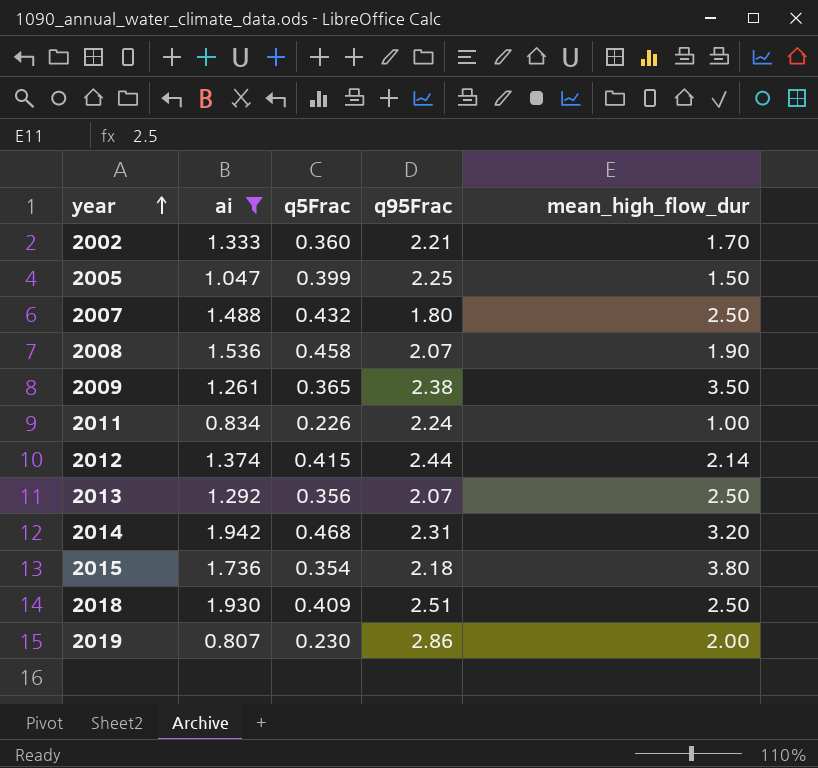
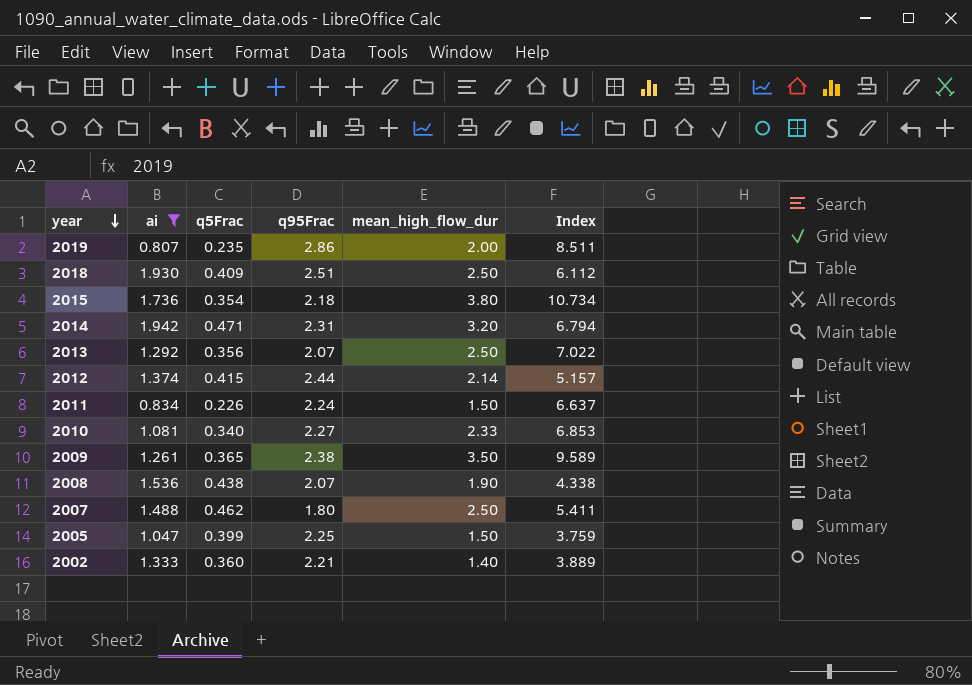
row order: year ascending -> year descending
column Index | formula: none -> [mean_high_flow_dur] / [q5Frac]
2019 | q5Frac: 0.230 -> 0.235
2014 | q5Frac: 0.468 -> 0.471
2011 | mean_high_flow_dur: 1.00 -> 1.50
row 2010: none -> 1.081 | 0.340 | 2.27 | 2.33 | 6.853
2008 | q5Frac: 0.458 -> 0.438
2007 | q5Frac: 0.432 -> 0.462
2002 | mean_high_flow_dur: 1.70 -> 1.40

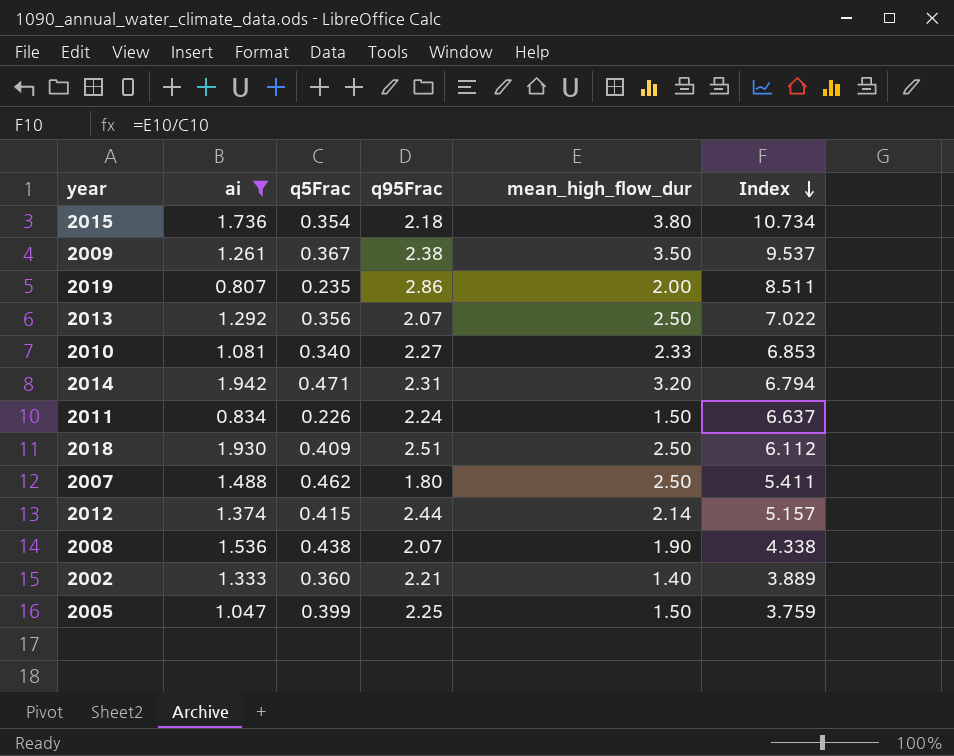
row order: year descending -> Index descending
2009 | q5Frac: 0.365 -> 0.367
2009 | Index: 9.589 -> 9.537

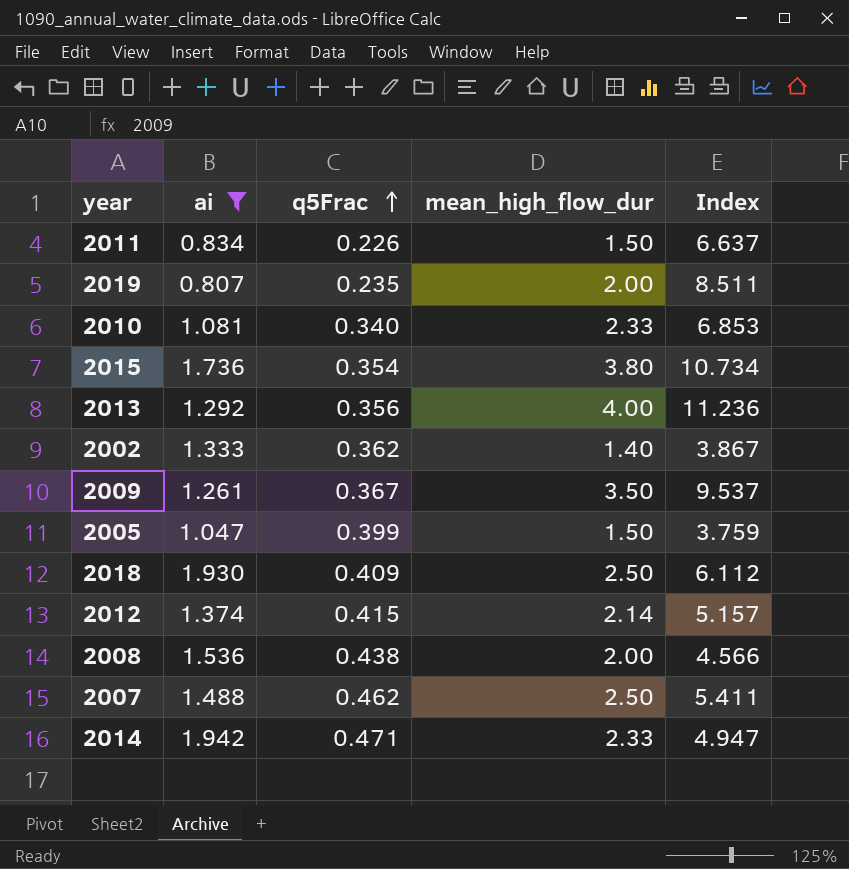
row order: Index descending -> q5Frac ascending
column q95Frac | position: 4 -> none
2013 | mean_high_flow_dur: 2.50 -> 4.00
2013 | Index: 7.022 -> 11.236
2002 | q5Frac: 0.360 -> 0.362
2002 | Index: 3.889 -> 3.867
2008 | mean_high_flow_dur: 1.90 -> 2.00
2008 | Index: 4.338 -> 4.566
2014 | mean_high_flow_dur: 3.20 -> 2.33
2014 | Index: 6.794 -> 4.947

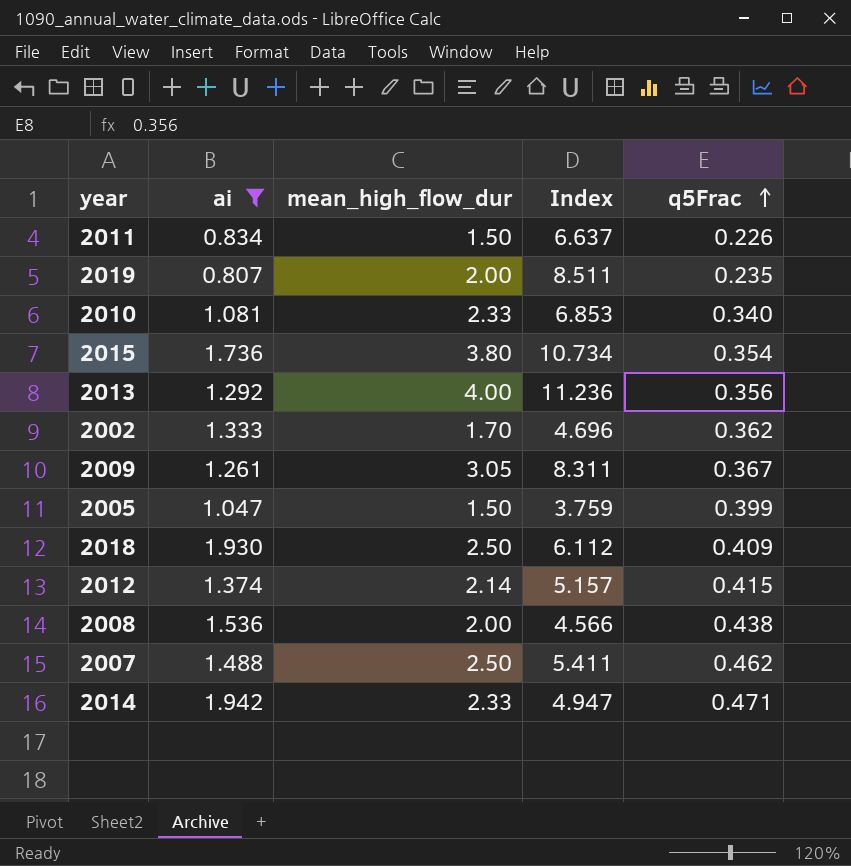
column q5Frac | position: 3 -> 5
2002 | mean_high_flow_dur: 1.40 -> 1.70
2002 | Index: 3.867 -> 4.696
2009 | mean_high_flow_dur: 3.50 -> 3.05
2009 | Index: 9.537 -> 8.311

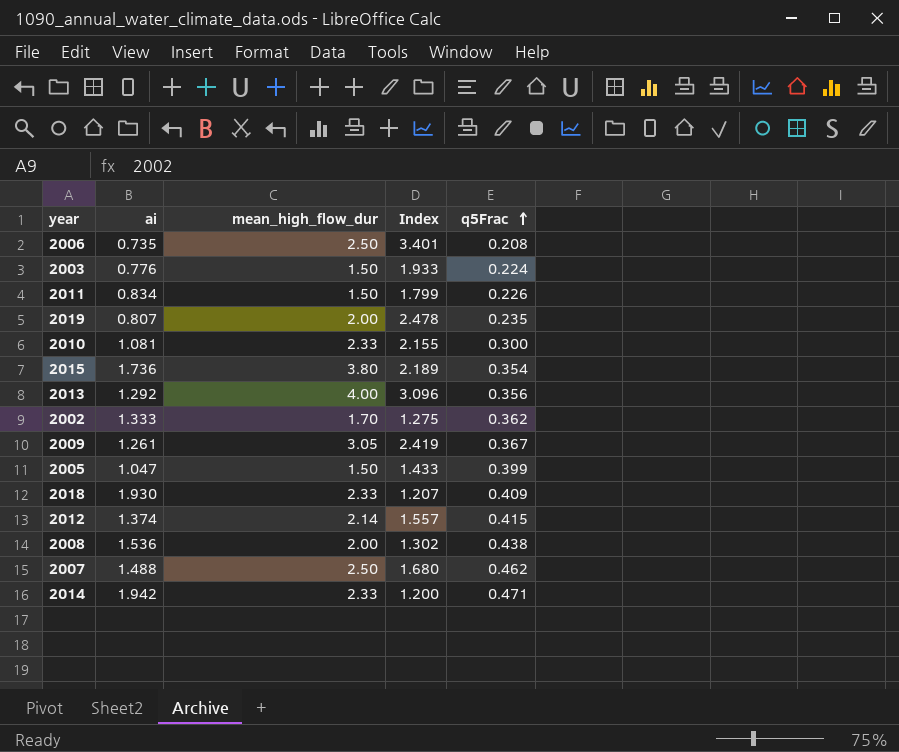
filter: ai >= 0.807 -> none
column Index | formula: [mean_high_flow_dur] / [q5Frac] -> [mean_high_flow_dur] / [ai]
2010 | q5Frac: 0.340 -> 0.300
2018 | mean_high_flow_dur: 2.50 -> 2.33

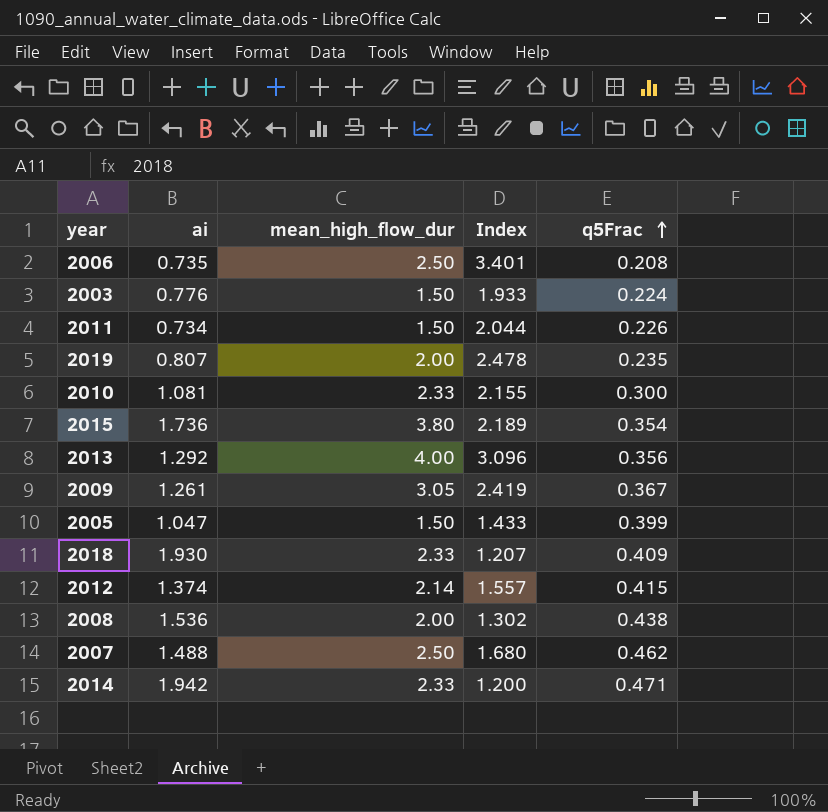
row 2002: 1.333 | 1.70 | 1.275 | 0.362 -> none
2011 | ai: 0.834 -> 0.734
2011 | Index: 1.799 -> 2.044

